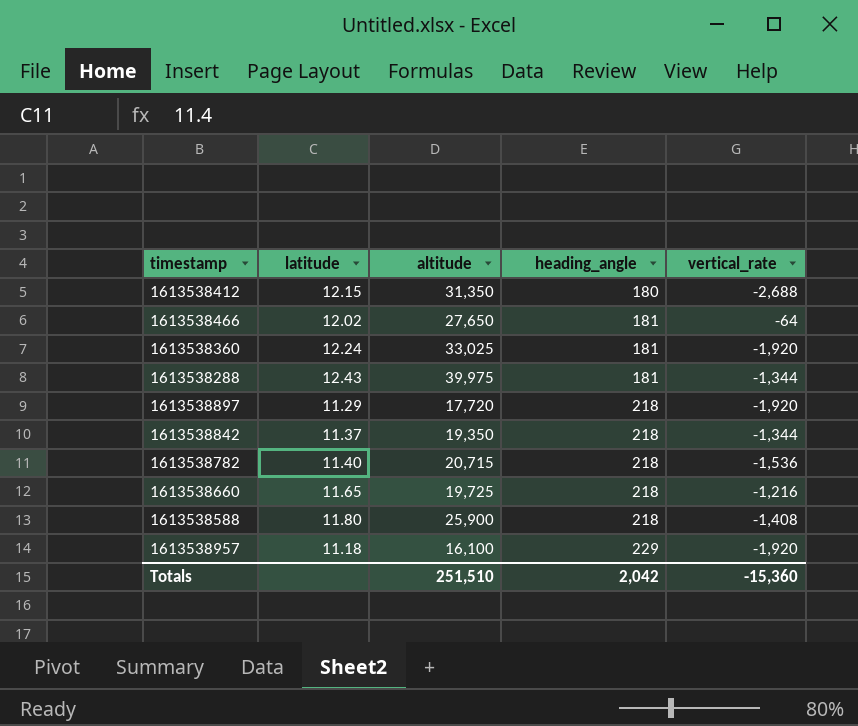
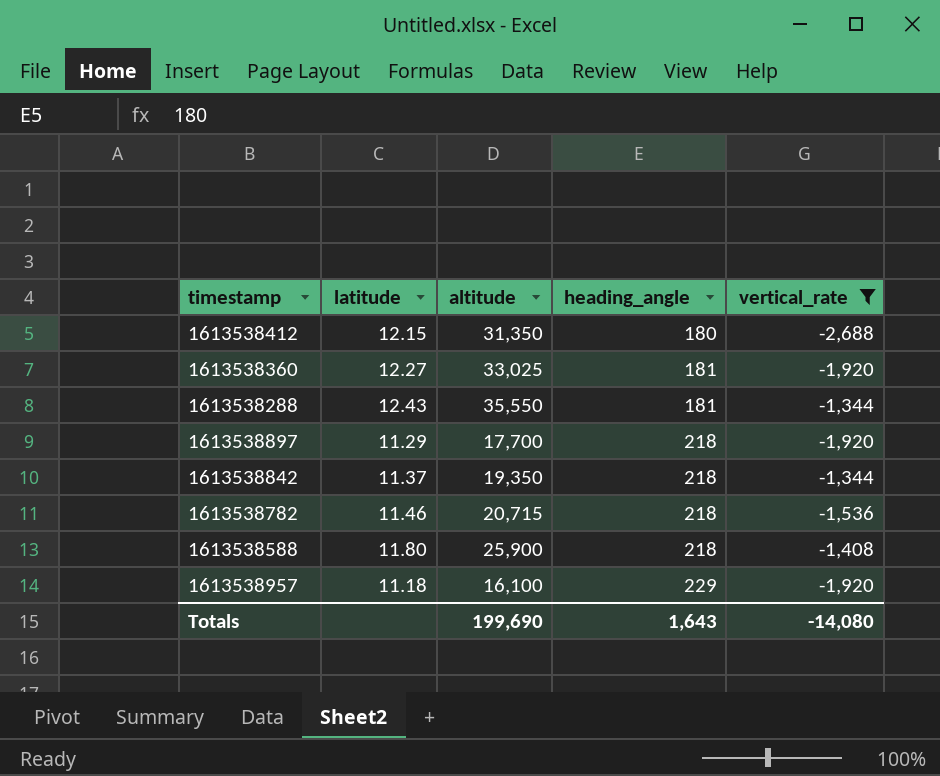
filter: none -> vertical_rate <= -1,344
1613538360 | latitude: 12.24 -> 12.27
1613538288 | altitude: 39,975 -> 35,550
1613538897 | altitude: 17,720 -> 17,700
1613538782 | latitude: 11.40 -> 11.46
Totals | altitude: 251,510 -> 199,690
Totals | heading_angle: 2,042 -> 1,643
Totals | vertical_rate: -15,360 -> -14,080

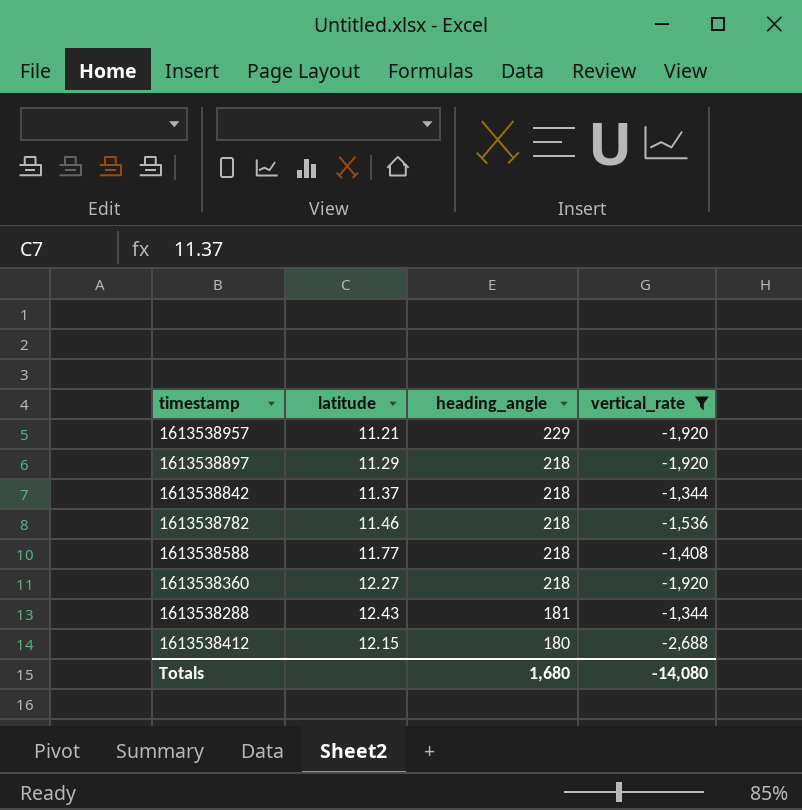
row order: heading_angle ascending -> heading_angle descending
column altitude | position: 3 -> none
1613538957 | latitude: 11.18 -> 11.21
1613538588 | latitude: 11.80 -> 11.77
1613538360 | heading_angle: 181 -> 218
Totals | heading_angle: 1,643 -> 1,680

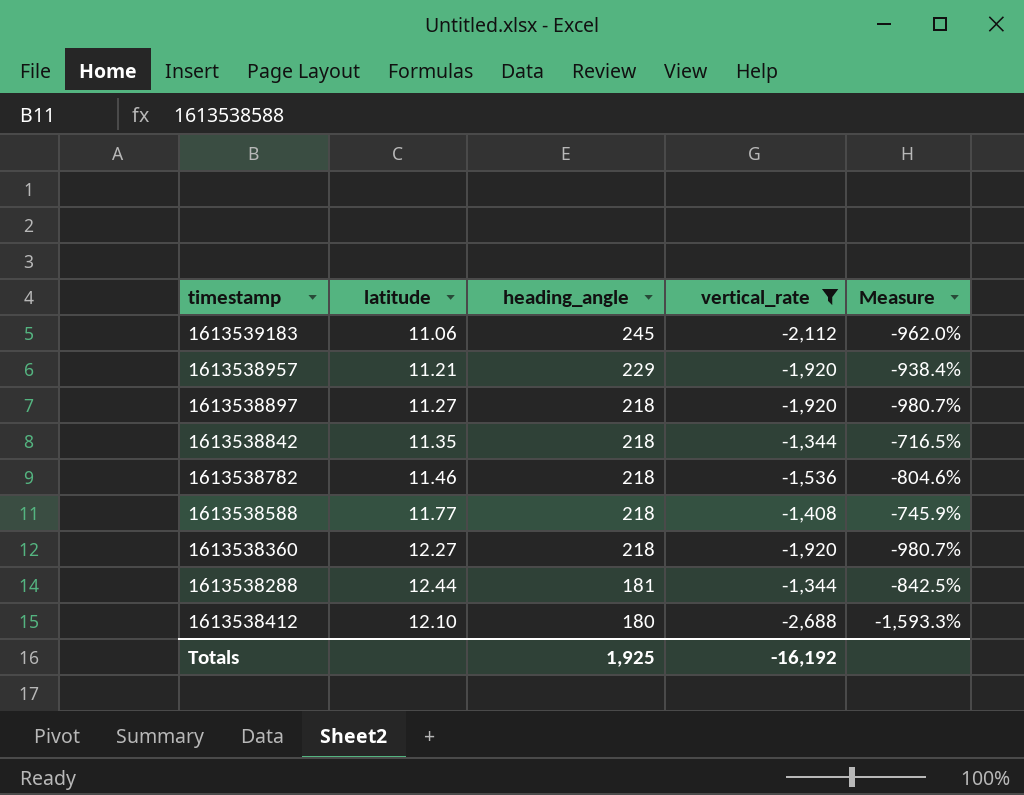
column Measure | formula: none -> ([vertical_rate] - [heading_angle]) / [heading_angle]
row 1613539183: none -> 11.06 | 245 | -2,112 | -962.0%
1613538897 | latitude: 11.29 -> 11.27
1613538842 | latitude: 11.37 -> 11.35
1613538288 | latitude: 12.43 -> 12.44
1613538412 | latitude: 12.15 -> 12.10
Totals | heading_angle: 1,680 -> 1,925
Totals | vertical_rate: -14,080 -> -16,192

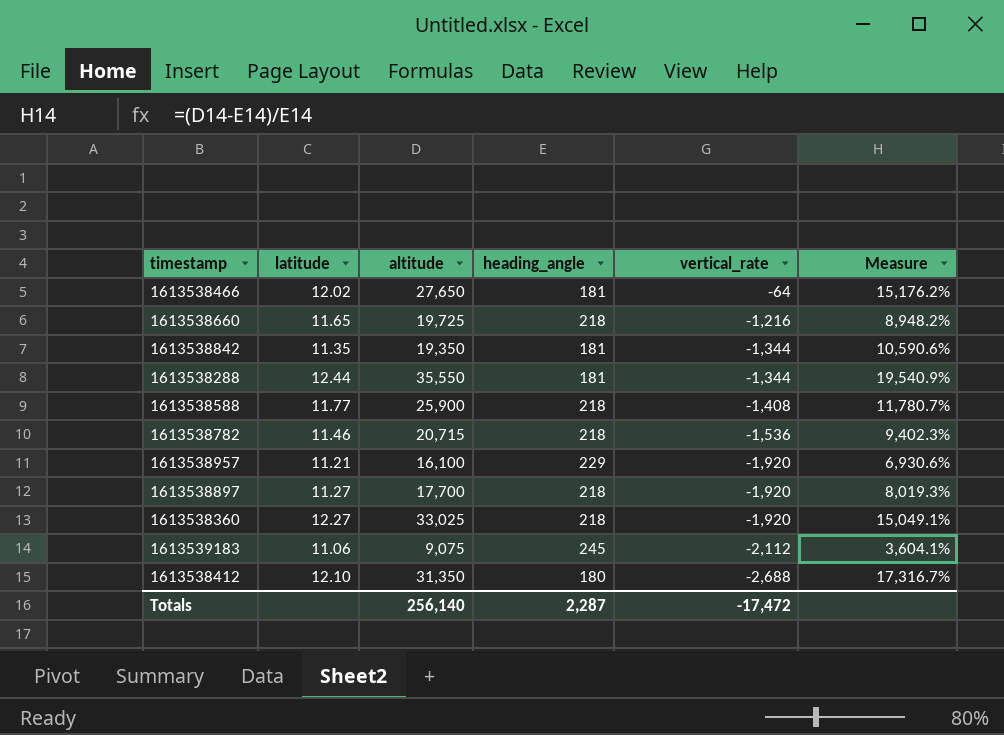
filter: vertical_rate <= -1,344 -> none
row order: heading_angle descending -> vertical_rate descending
column altitude | position: none -> 3
column Measure | formula: ([vertical_rate] - [heading_angle]) / [heading_angle] -> ([altitude] - [heading_angle]) / [heading_angle]
1613538842 | heading_angle: 218 -> 181
Totals | heading_angle: 1,925 -> 2,287
Totals | vertical_rate: -16,192 -> -17,472

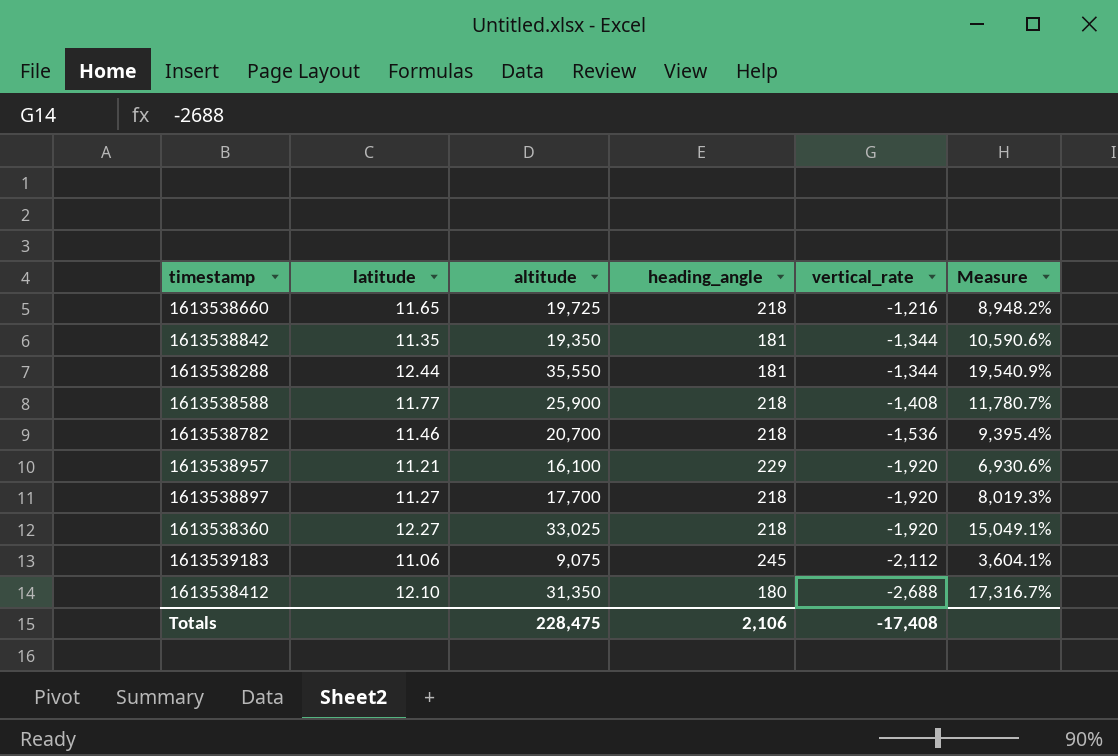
row 1613538466: 12.02 | 27,650 | 181 | -64 | 15,176.2% -> none
1613538782 | altitude: 20,715 -> 20,700
1613538782 | Measure: 9,402.3% -> 9,395.4%
Totals | altitude: 256,140 -> 228,475
Totals | heading_angle: 2,287 -> 2,106
Totals | vertical_rate: -17,472 -> -17,408

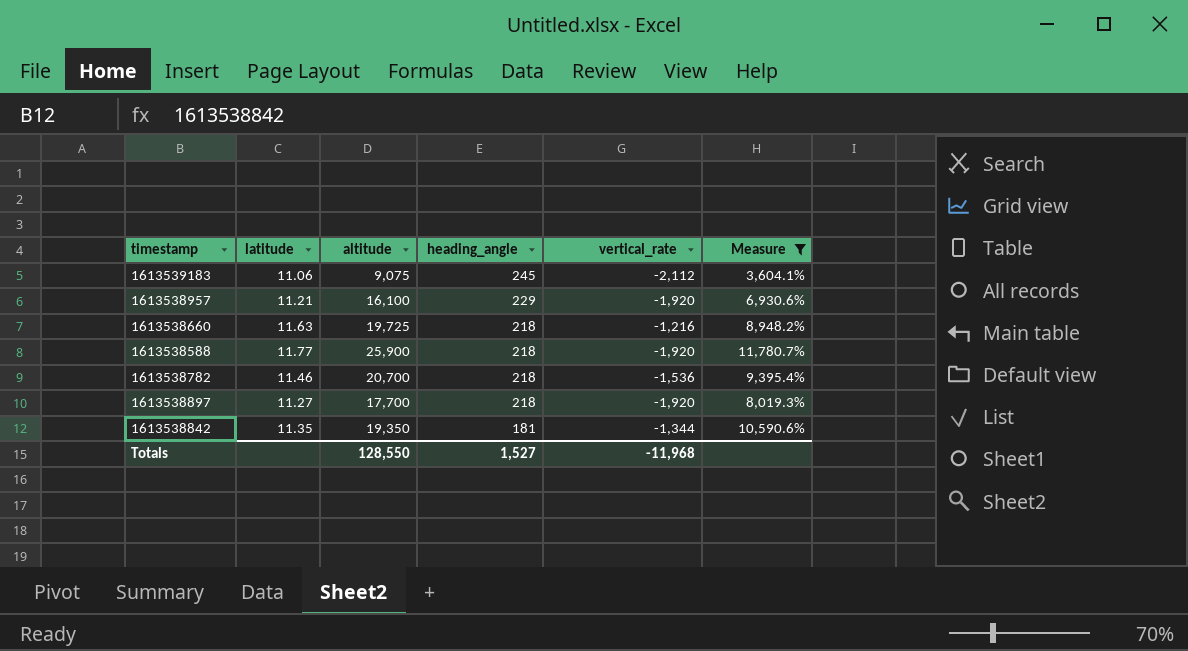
filter: none -> Measure <= 11,780.7%
row order: vertical_rate descending -> heading_angle descending
1613538660 | latitude: 11.65 -> 11.63
1613538588 | vertical_rate: -1,408 -> -1,920
Totals | altitude: 228,475 -> 128,550
Totals | heading_angle: 2,106 -> 1,527
Totals | vertical_rate: -17,408 -> -11,968

